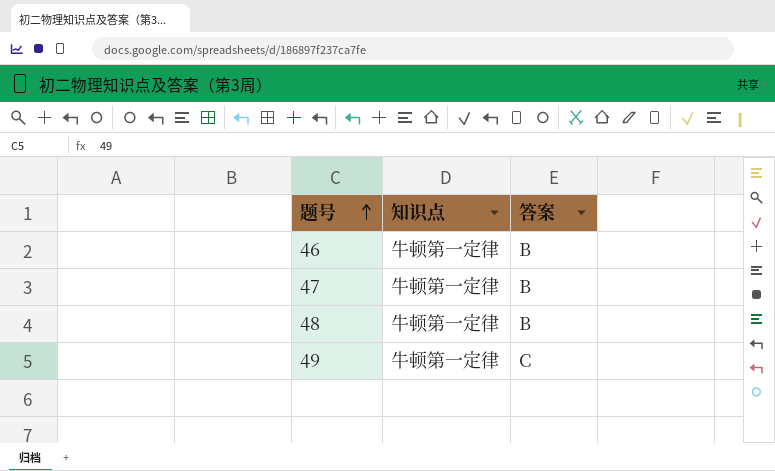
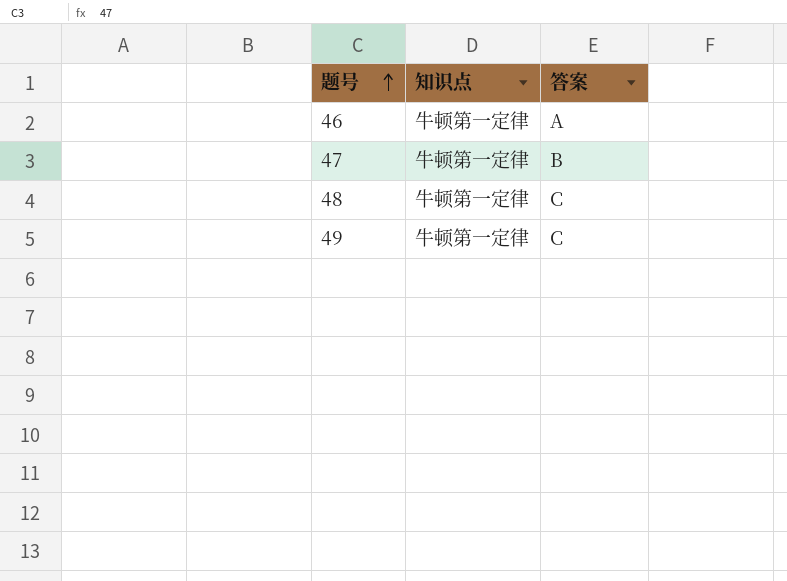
46 | 答案: B -> A
48 | 答案: B -> C

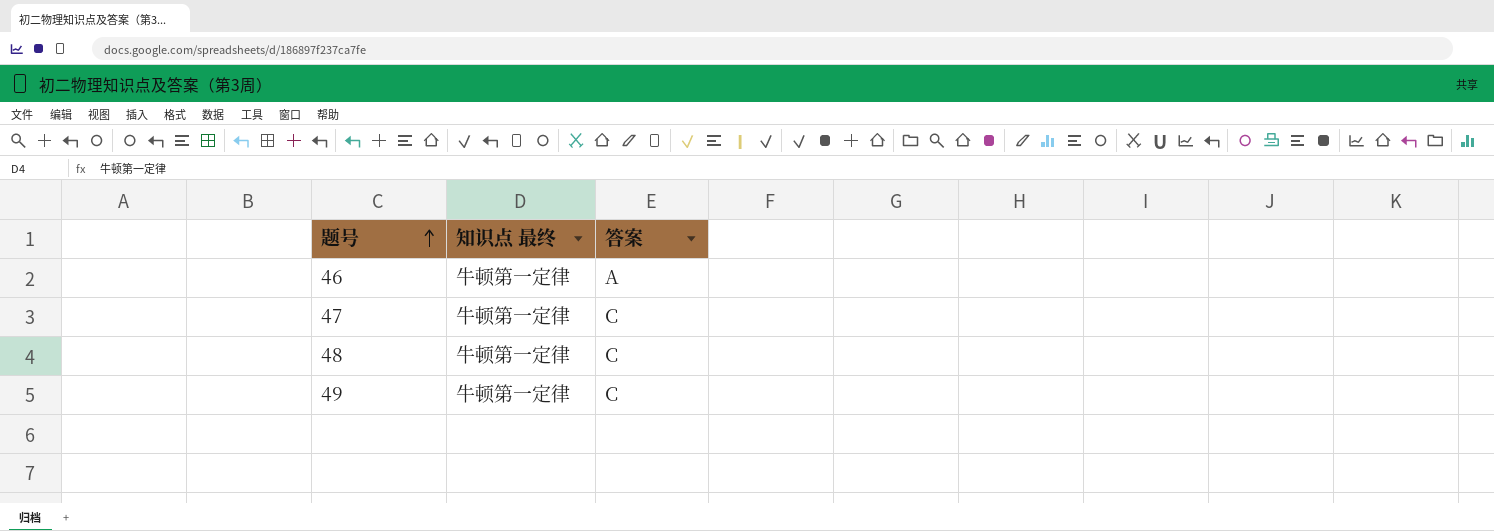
column name: 知识点 -> 知识点 最终
47 | 答案: B -> C

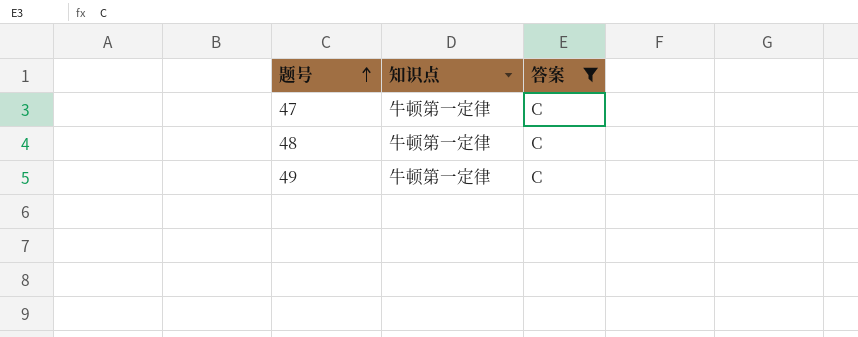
filter: none -> 答案 = C
column name: 知识点 最终 -> 知识点

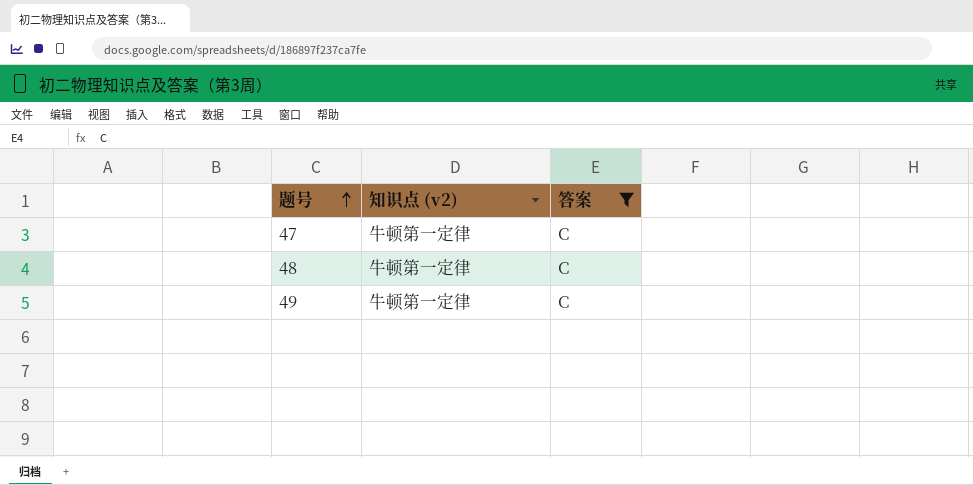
column name: 知识点 -> 知识点 (v2)

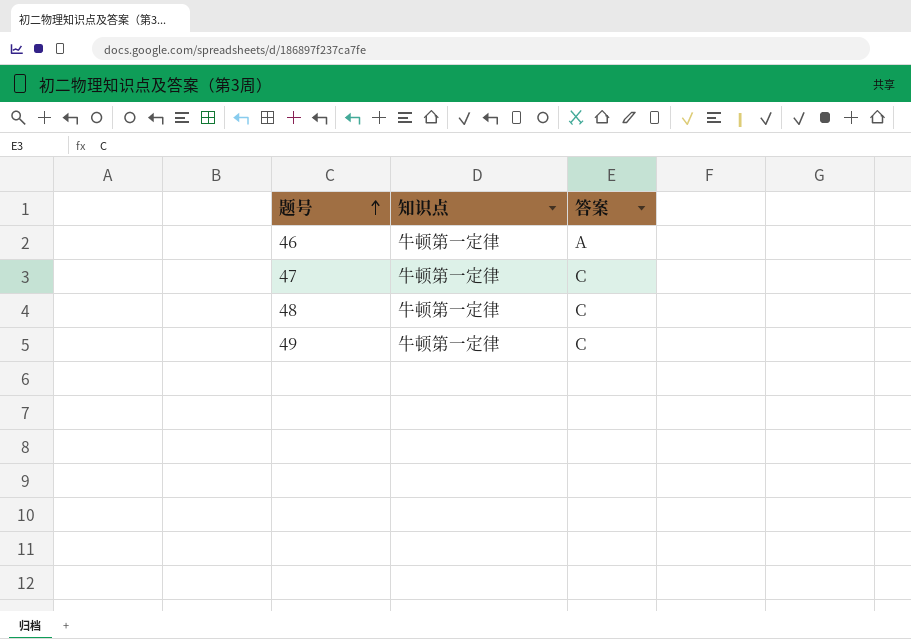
filter: 答案 = C -> none
column name: 知识点 (v2) -> 知识点

